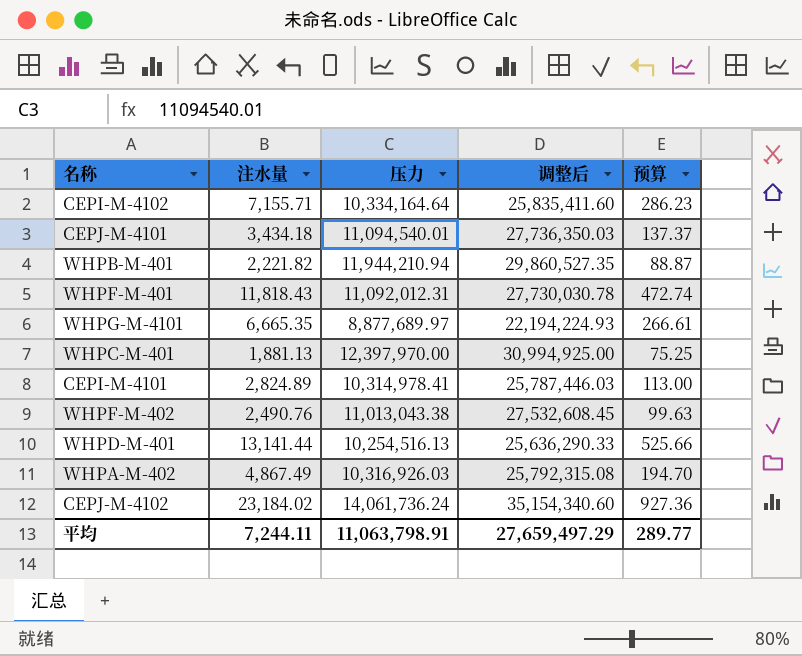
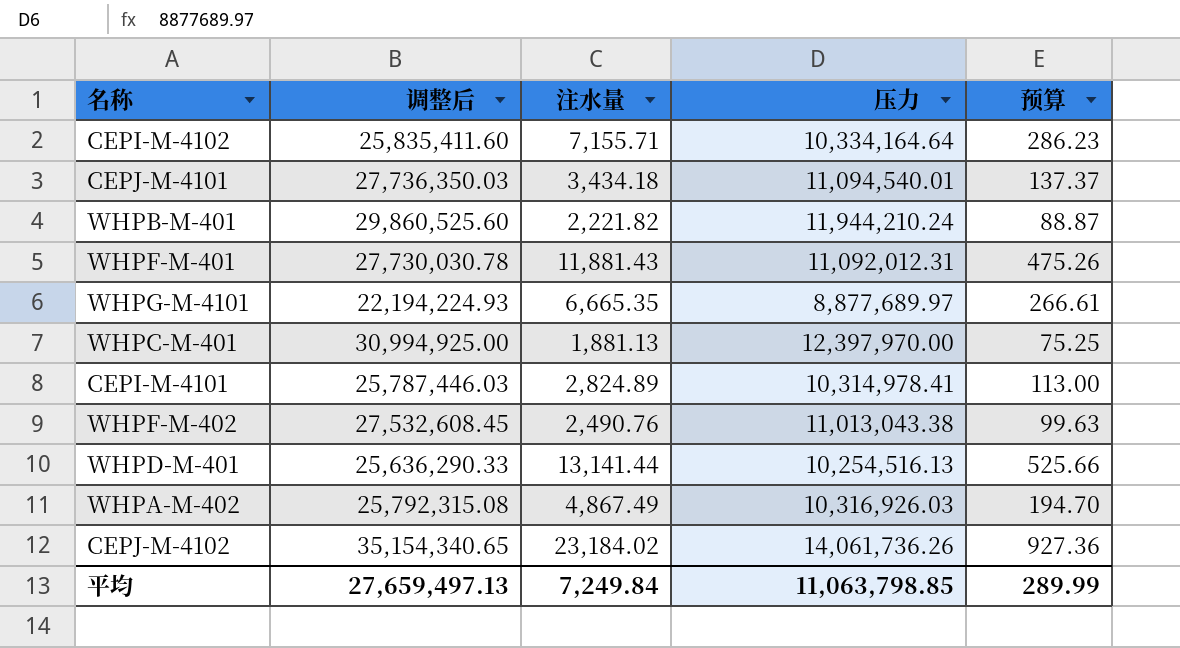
column 调整后 | position: 4 -> 2
WHPB-M-401 | 调整后: 29,860,527.35 -> 29,860,525.60
WHPB-M-401 | 压力: 11,944,210.94 -> 11,944,210.24
WHPF-M-401 | 注水量: 11,818.43 -> 11,881.43
WHPF-M-401 | 预算: 472.74 -> 475.26
CEPJ-M-4102 | 调整后: 35,154,340.60 -> 35,154,340.65
CEPJ-M-4102 | 压力: 14,061,736.24 -> 14,061,736.26
平均 | 调整后: 27,659,497.29 -> 27,659,497.13
平均 | 注水量: 7,244.11 -> 7,249.84
平均 | 压力: 11,063,798.91 -> 11,063,798.85
平均 | 预算: 289.77 -> 289.99

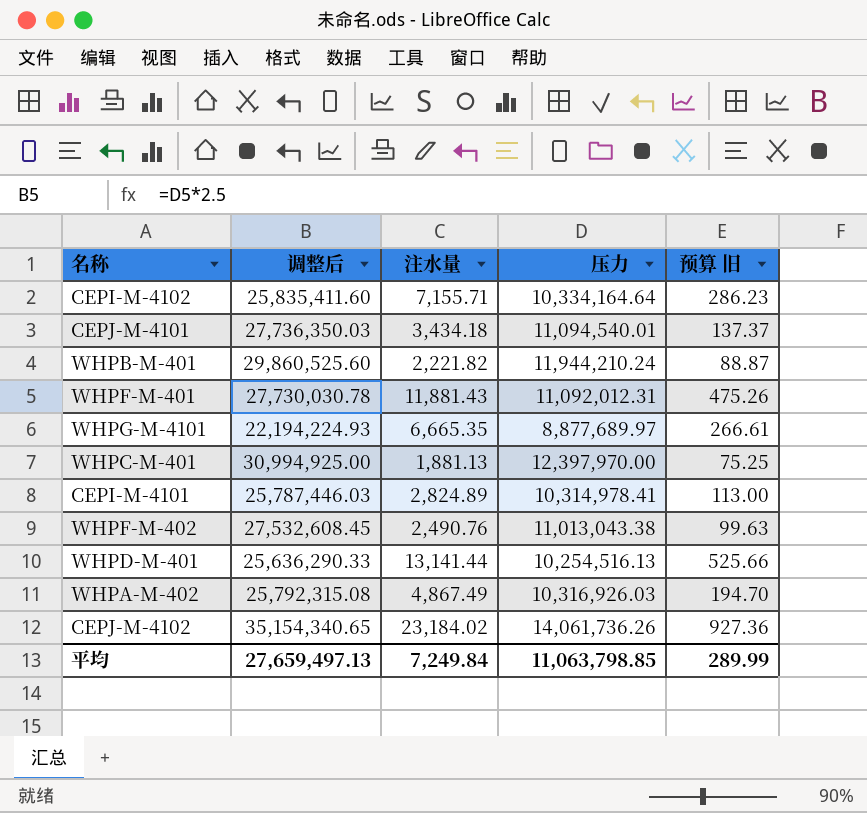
column name: 预算 -> 预算 旧

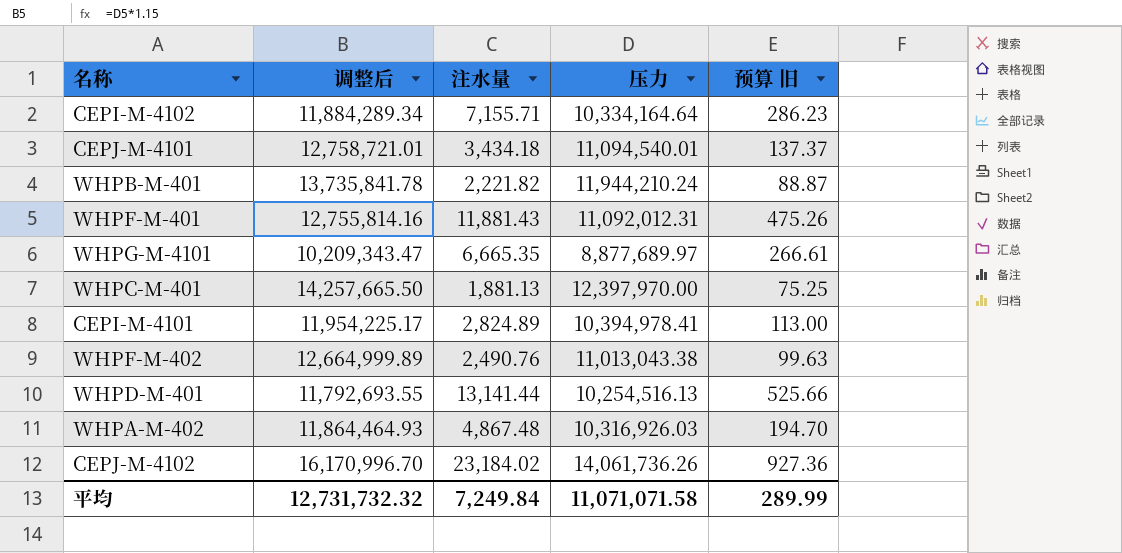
column 调整后 | formula: [压力] * 2.5 -> [压力] * 1.15
CEPI-M-4101 | 压力: 10,314,978.41 -> 10,394,978.41
WHPA-M-402 | 注水量: 4,867.49 -> 4,867.48
平均 | 调整后: 27,659,497.13 -> 12,731,732.32
平均 | 压力: 11,063,798.85 -> 11,071,071.58

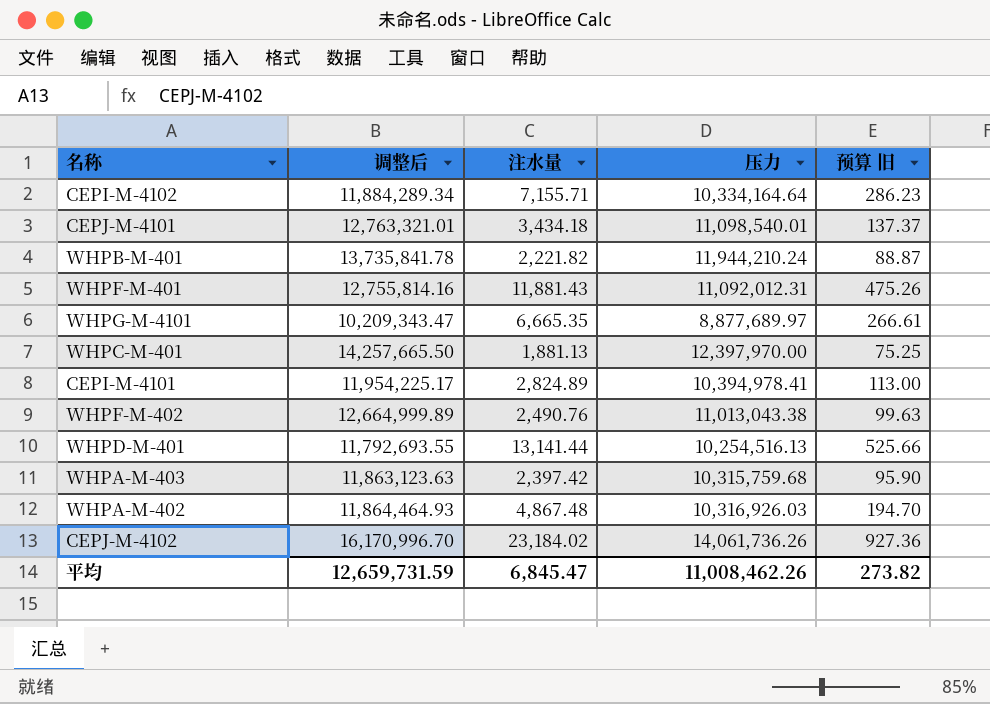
CEPJ-M-4101 | 调整后: 12,758,721.01 -> 12,763,321.01
CEPJ-M-4101 | 压力: 11,094,540.01 -> 11,098,540.01
row WHPA-M-403: none -> 11,863,123.63 | 2,397.42 | 10,315,759.68 | 95.90
平均 | 调整后: 12,731,732.32 -> 12,659,731.59
平均 | 注水量: 7,249.84 -> 6,845.47
平均 | 压力: 11,071,071.58 -> 11,008,462.26
平均 | 预算 旧: 289.99 -> 273.82

